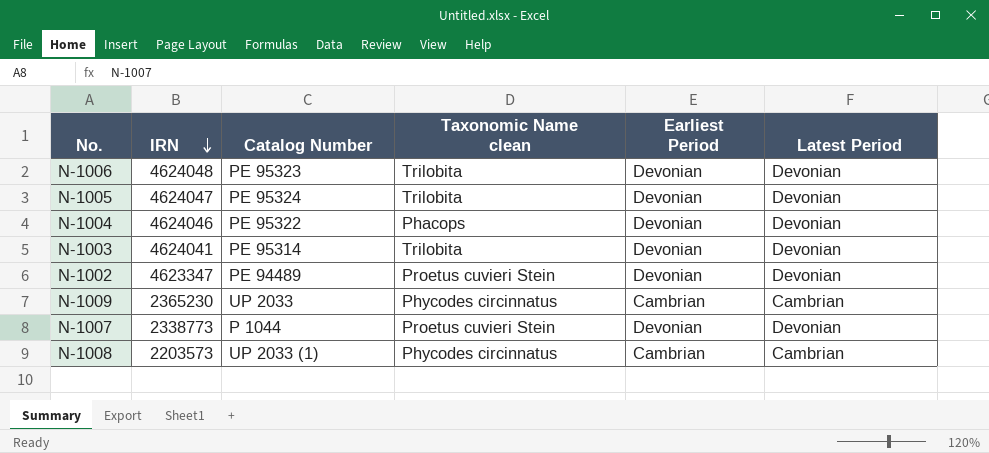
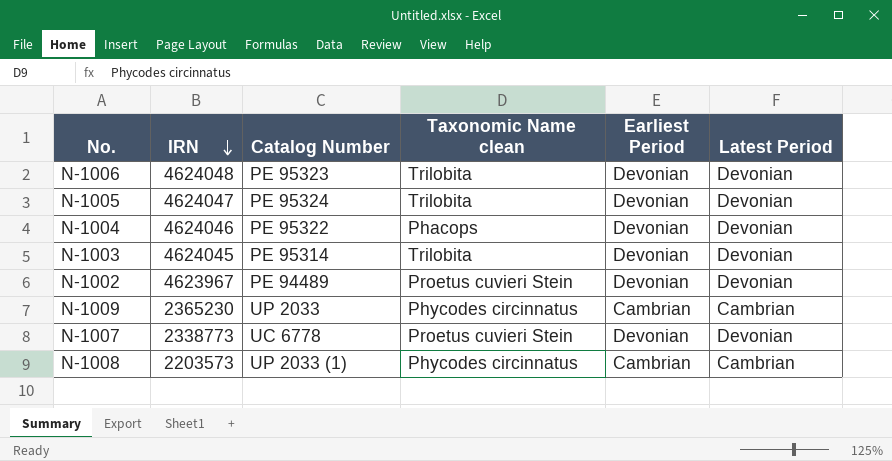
N-1003 | IRN: 4624041 -> 4624045
N-1002 | IRN: 4623347 -> 4623967
N-1007 | Catalog Number: P 1044 -> UC 6778

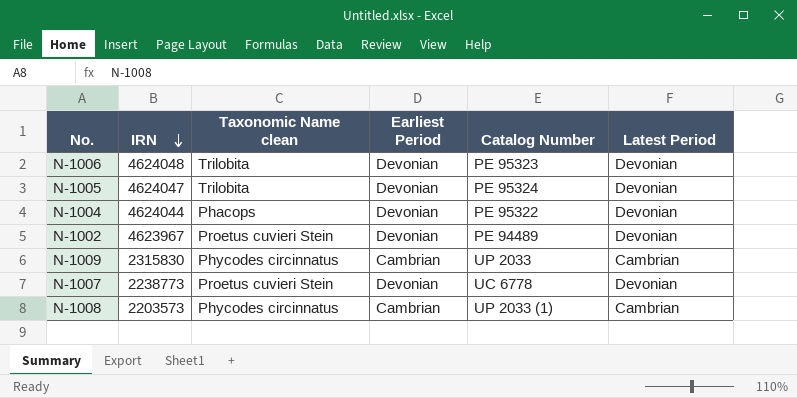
column Catalog Number | position: 3 -> 5
row N-1003: 4624045 | PE 95314 | Trilobita | Devonian | Devonian -> none
N-1004 | IRN: 4624046 -> 4624044
N-1009 | IRN: 2365230 -> 2315830
N-1007 | IRN: 2338773 -> 2238773

